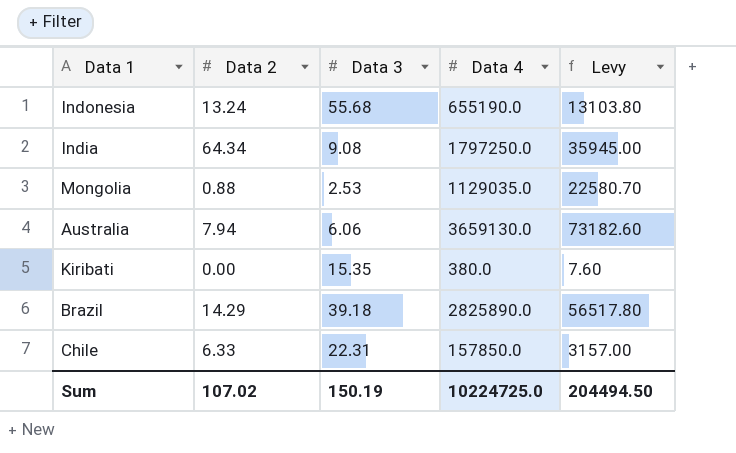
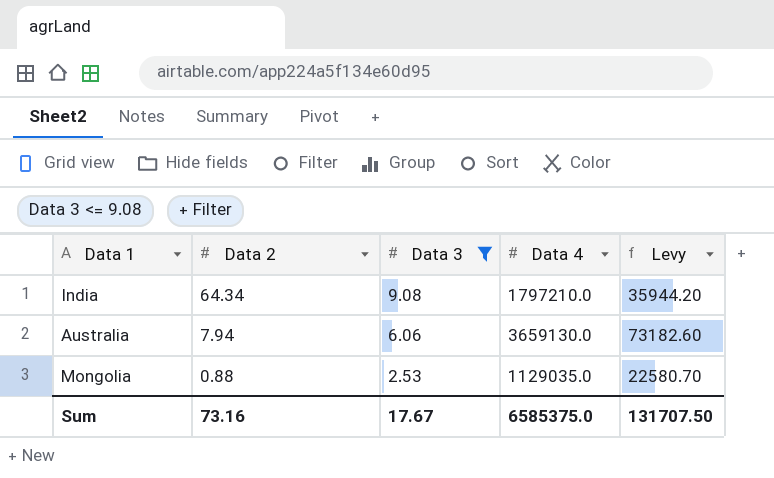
filter: none -> Data 3 <= 9.08
row order: none -> Data 2 descending
India | Data 4: 1797250.0 -> 1797210.0
India | Levy: 35945.00 -> 35944.20
Sum | Data 2: 107.02 -> 73.16
Sum | Data 3: 150.19 -> 17.67
Sum | Data 4: 10224725.0 -> 6585375.0
Sum | Levy: 204494.50 -> 131707.50

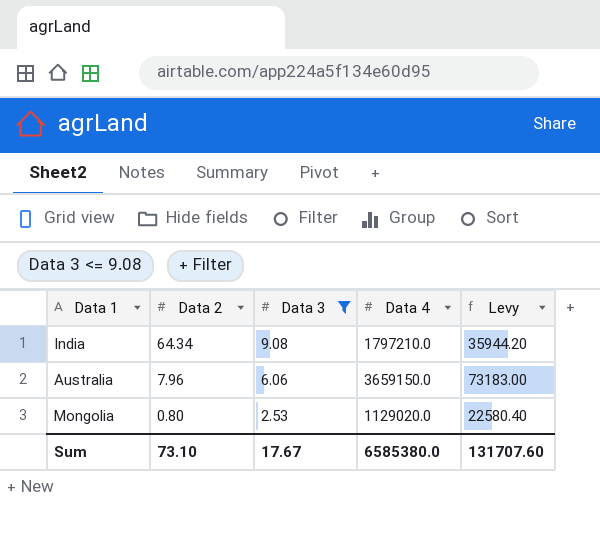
Australia | Data 2: 7.94 -> 7.96
Australia | Data 4: 3659130.0 -> 3659150.0
Australia | Levy: 73182.60 -> 73183.00
Mongolia | Data 2: 0.88 -> 0.80
Mongolia | Data 4: 1129035.0 -> 1129020.0
Mongolia | Levy: 22580.70 -> 22580.40
Sum | Data 2: 73.16 -> 73.10
Sum | Data 4: 6585375.0 -> 6585380.0
Sum | Levy: 131707.50 -> 131707.60

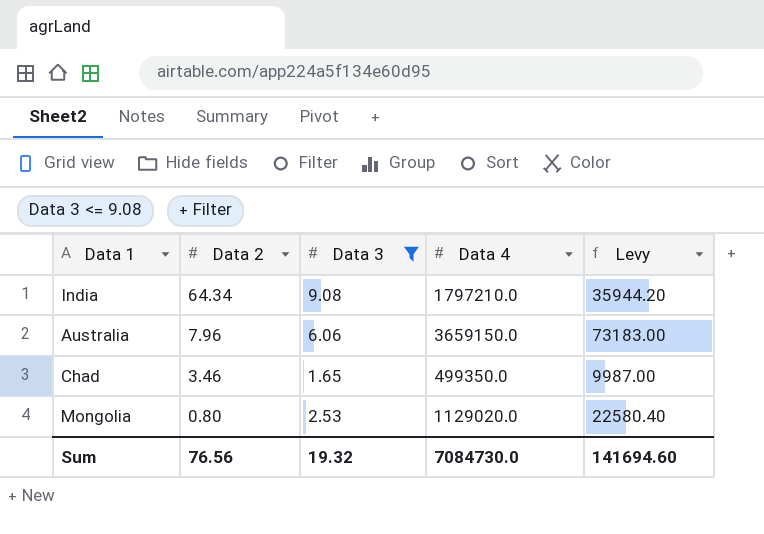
row Chad: none -> 3.46 | 1.65 | 499350.0 | 9987.00
Sum | Data 2: 73.10 -> 76.56
Sum | Data 3: 17.67 -> 19.32
Sum | Data 4: 6585380.0 -> 7084730.0
Sum | Levy: 131707.60 -> 141694.60

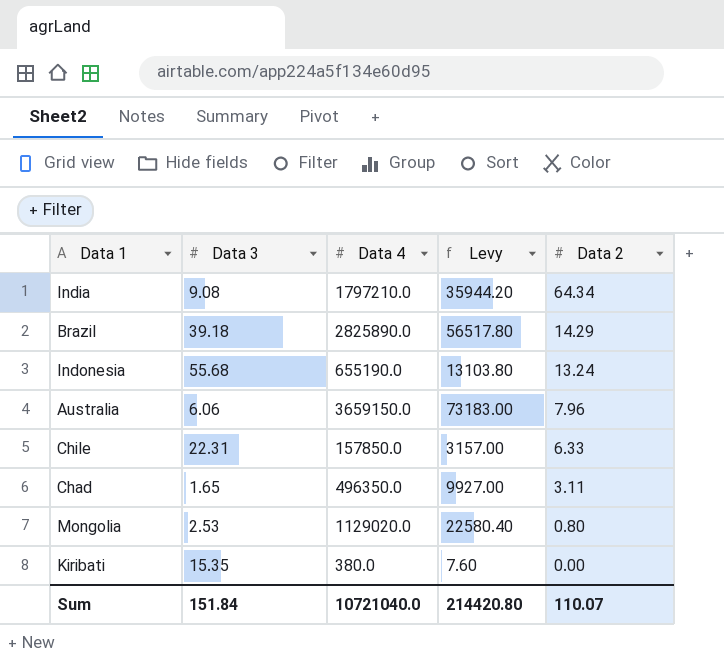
filter: Data 3 <= 9.08 -> none
column Data 2 | position: 2 -> 5
Chad | Data 4: 499350.0 -> 496350.0
Chad | Levy: 9987.00 -> 9927.00
Chad | Data 2: 3.46 -> 3.11
Sum | Data 3: 19.32 -> 151.84
Sum | Data 4: 7084730.0 -> 10721040.0
Sum | Levy: 141694.60 -> 214420.80
Sum | Data 2: 76.56 -> 110.07

